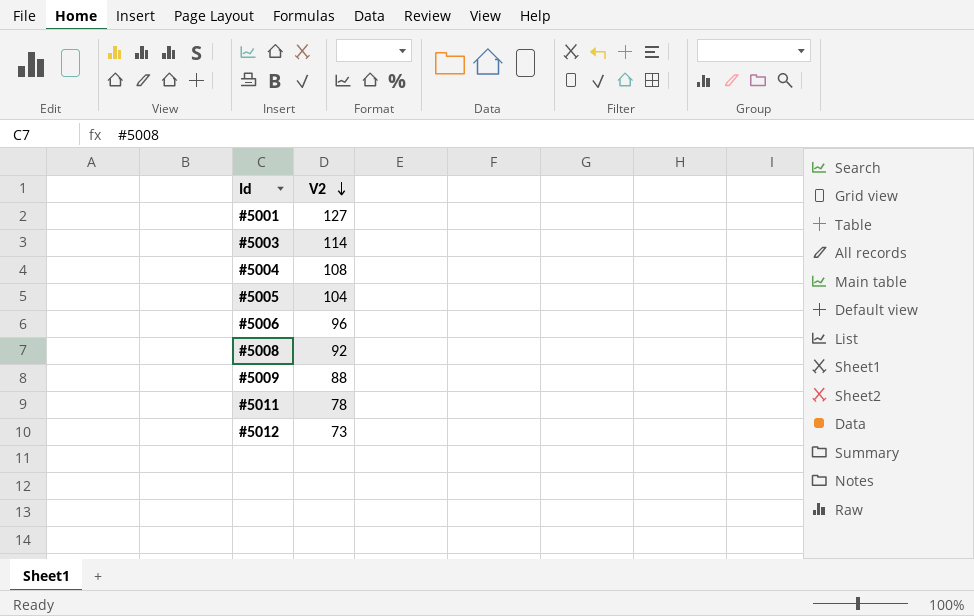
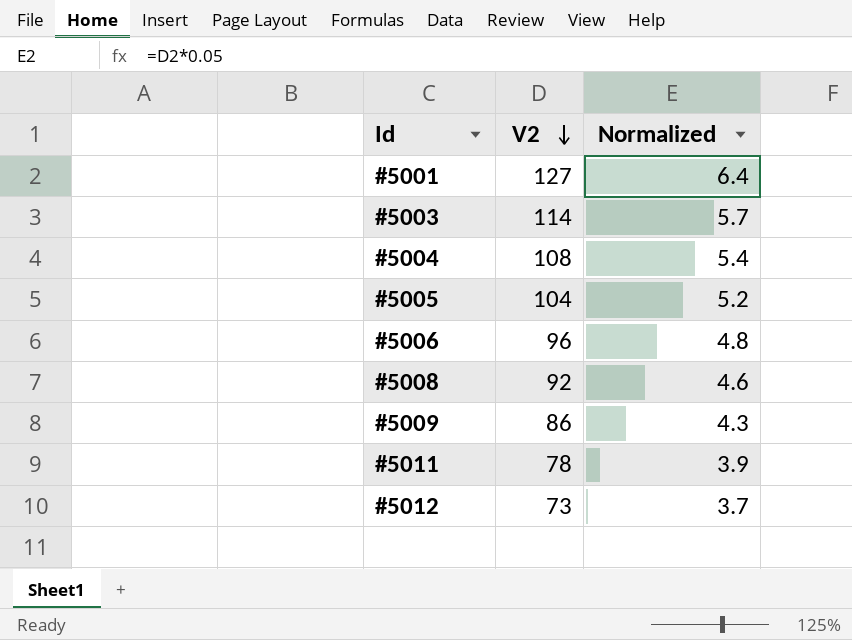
column Normalized | formula: none -> [V2] * 0.05
#5009 | V2: 88 -> 86

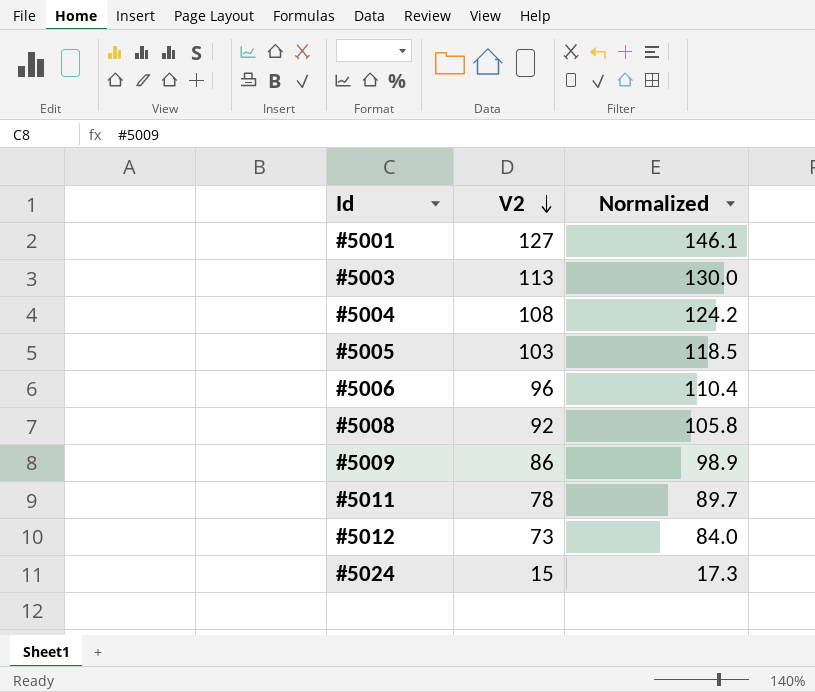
column Normalized | formula: [V2] * 0.05 -> [V2] * 1.15
#5003 | V2: 114 -> 113
#5005 | V2: 104 -> 103
row #5024: none -> 15 | 17.3

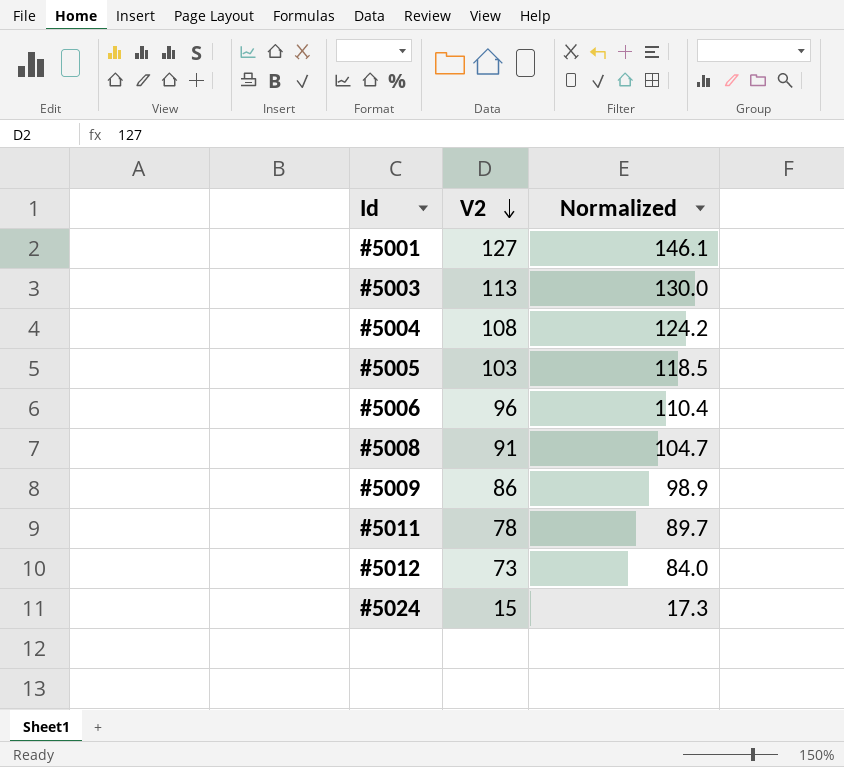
#5008 | V2: 92 -> 91
#5008 | Normalized: 105.8 -> 104.7

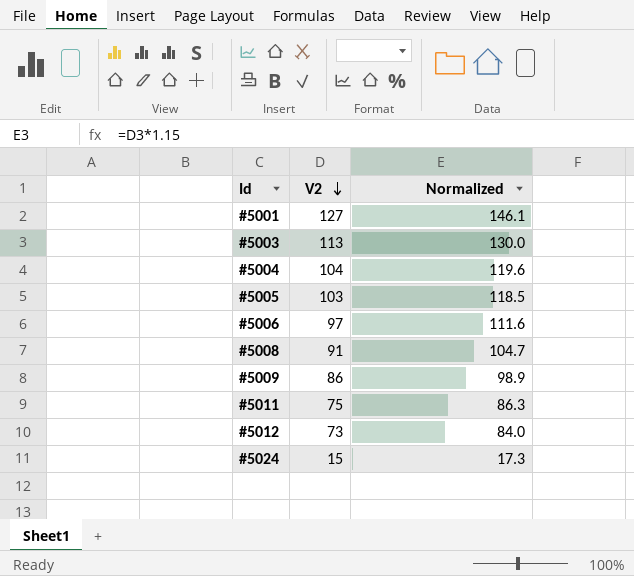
#5004 | V2: 108 -> 104
#5004 | Normalized: 124.2 -> 119.6
#5006 | V2: 96 -> 97
#5006 | Normalized: 110.4 -> 111.6
#5011 | V2: 78 -> 75
#5011 | Normalized: 89.7 -> 86.3

